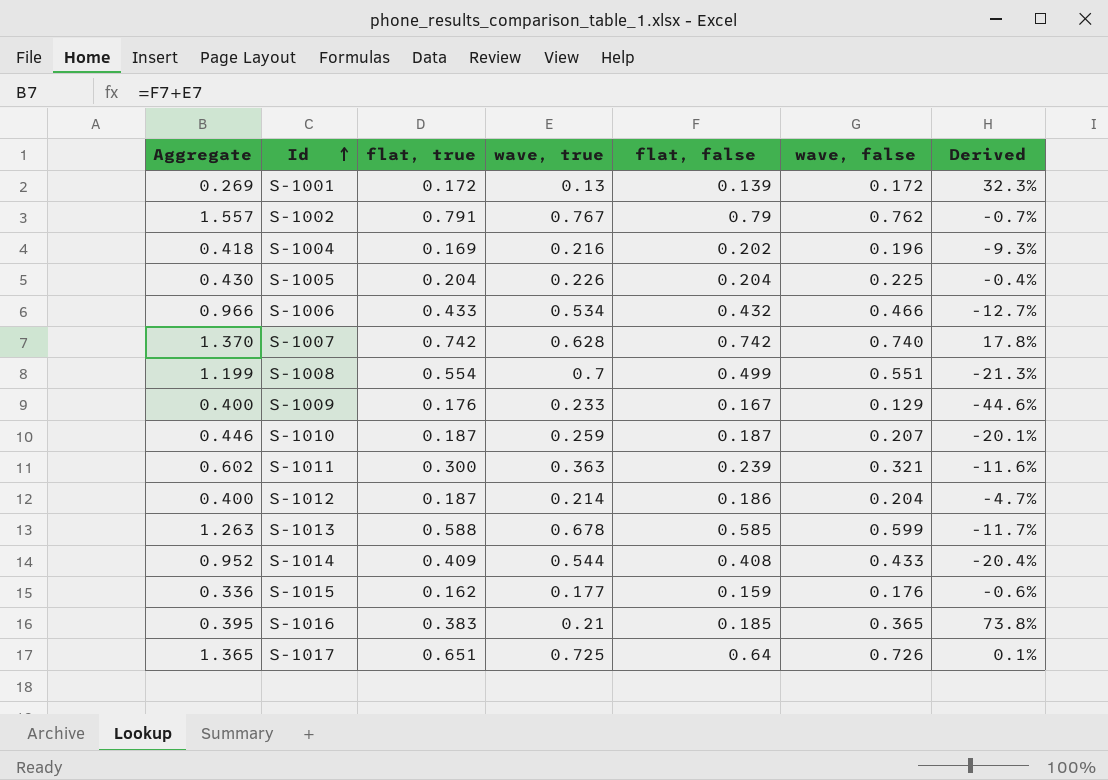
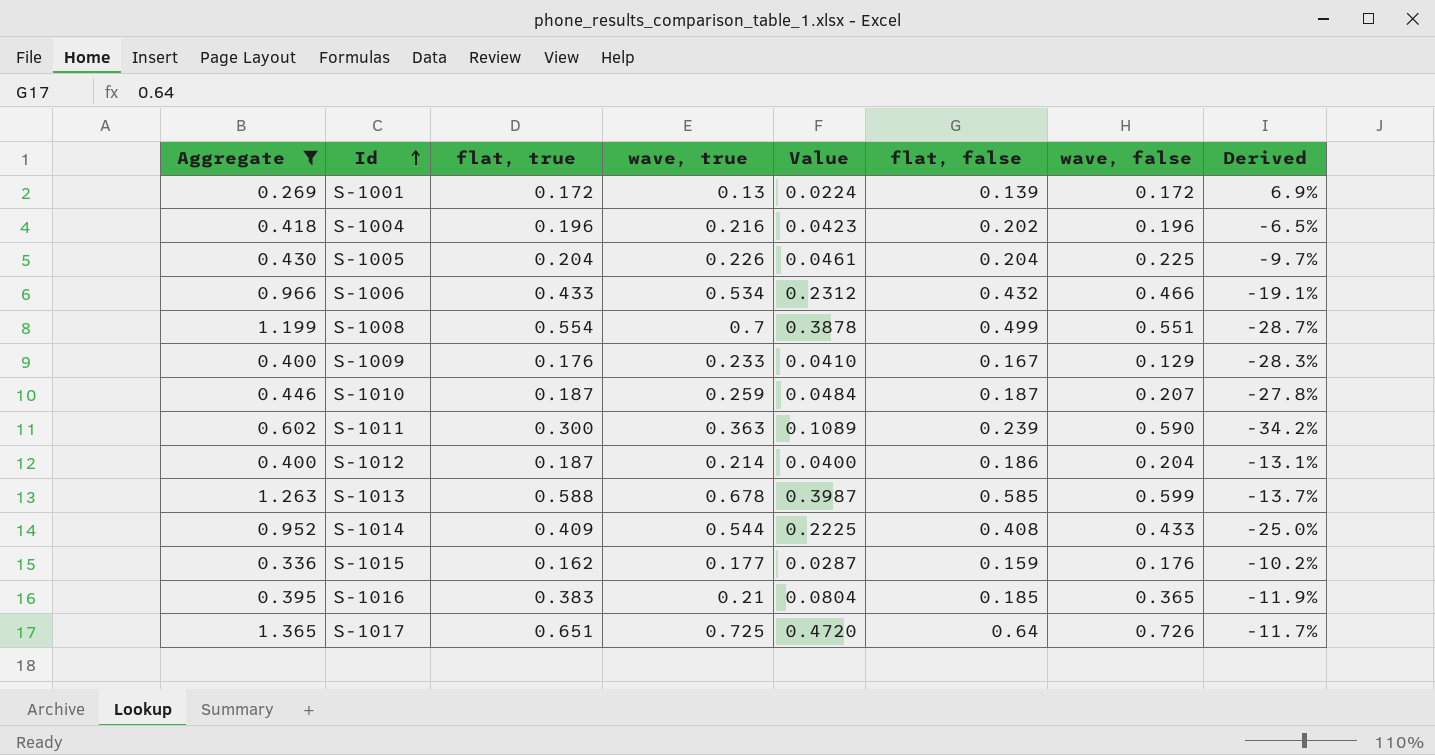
filter: none -> Aggregate <= 1.365
column Value | formula: none -> [flat, true] * [wave, true]
column Derived | formula: ([wave, false] - [wave, true]) / [wave, true] -> ([flat, false] - [wave, true]) / [wave, true]
S-1004 | flat, true: 0.169 -> 0.196
S-1011 | wave, false: 0.321 -> 0.590

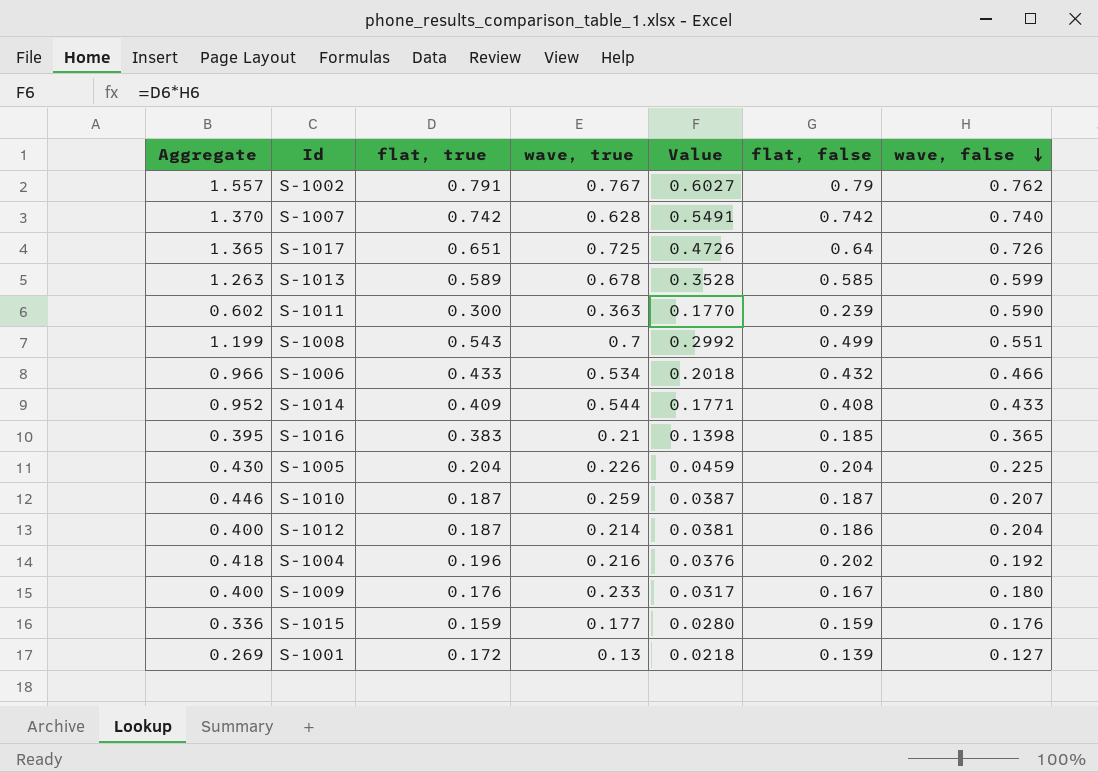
filter: Aggregate <= 1.365 -> none
row order: Id ascending -> wave, false descending
column Derived | formula: ([flat, false] - [wave, true]) / [wave, true] -> none
column Value | formula: [flat, true] * [wave, true] -> [flat, true] * [wave, false]
S-1013 | flat, true: 0.588 -> 0.589
S-1008 | flat, true: 0.554 -> 0.543
S-1004 | wave, false: 0.196 -> 0.192
S-1009 | wave, false: 0.129 -> 0.180
S-1015 | flat, true: 0.162 -> 0.159
S-1001 | wave, false: 0.172 -> 0.127

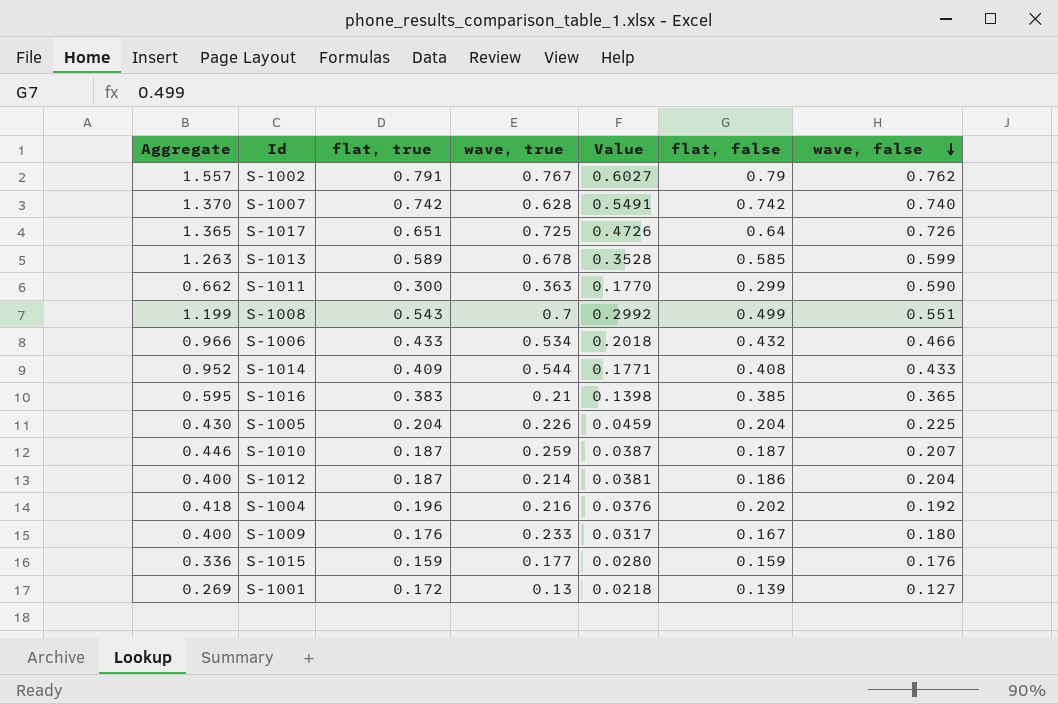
S-1011 | Aggregate: 0.602 -> 0.662
S-1011 | flat, false: 0.239 -> 0.299
S-1016 | Aggregate: 0.395 -> 0.595
S-1016 | flat, false: 0.185 -> 0.385

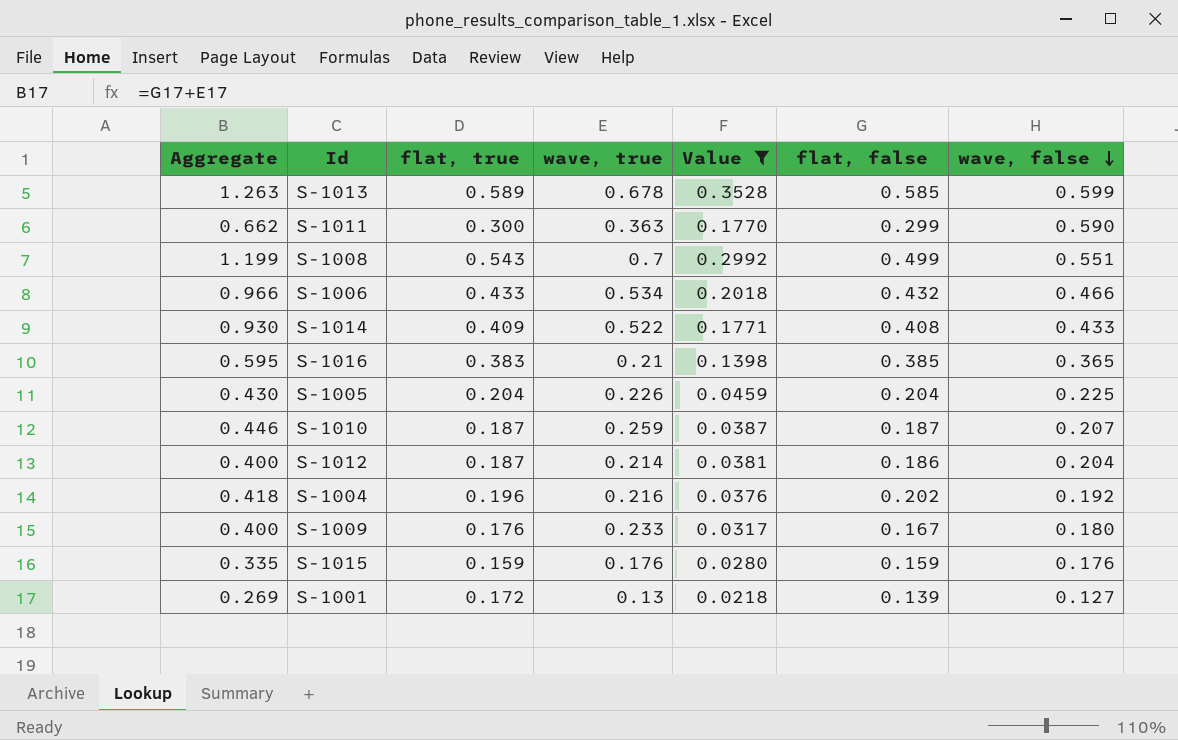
filter: none -> Value <= 0.3528
S-1014 | Aggregate: 0.952 -> 0.930
S-1014 | wave, true: 0.544 -> 0.522
S-1015 | Aggregate: 0.336 -> 0.335
S-1015 | wave, true: 0.177 -> 0.176

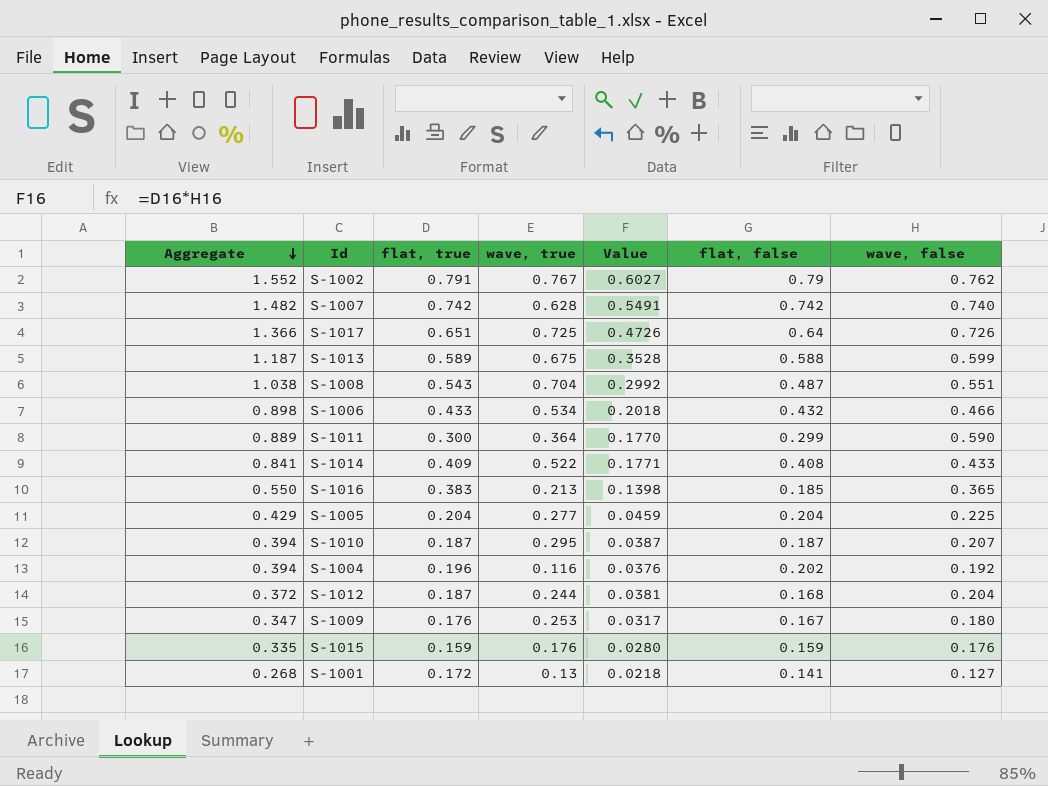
filter: Value <= 0.3528 -> none
row order: wave, false descending -> Aggregate descending
column Aggregate | formula: [wave, true] + [flat, false] -> [flat, false] + [wave, false]
S-1013 | wave, true: 0.678 -> 0.675
S-1013 | flat, false: 0.585 -> 0.588
S-1008 | wave, true: 0.7 -> 0.704
S-1008 | flat, false: 0.499 -> 0.487
S-1011 | wave, true: 0.363 -> 0.364
S-1016 | wave, true: 0.21 -> 0.213
S-1016 | flat, false: 0.385 -> 0.185
S-1005 | wave, true: 0.226 -> 0.277
S-1010 | wave, true: 0.259 -> 0.295
S-1004 | wave, true: 0.216 -> 0.116
S-1012 | wave, true: 0.214 -> 0.244
S-1012 | flat, false: 0.186 -> 0.168
S-1009 | wave, true: 0.233 -> 0.253
S-1001 | flat, false: 0.139 -> 0.141

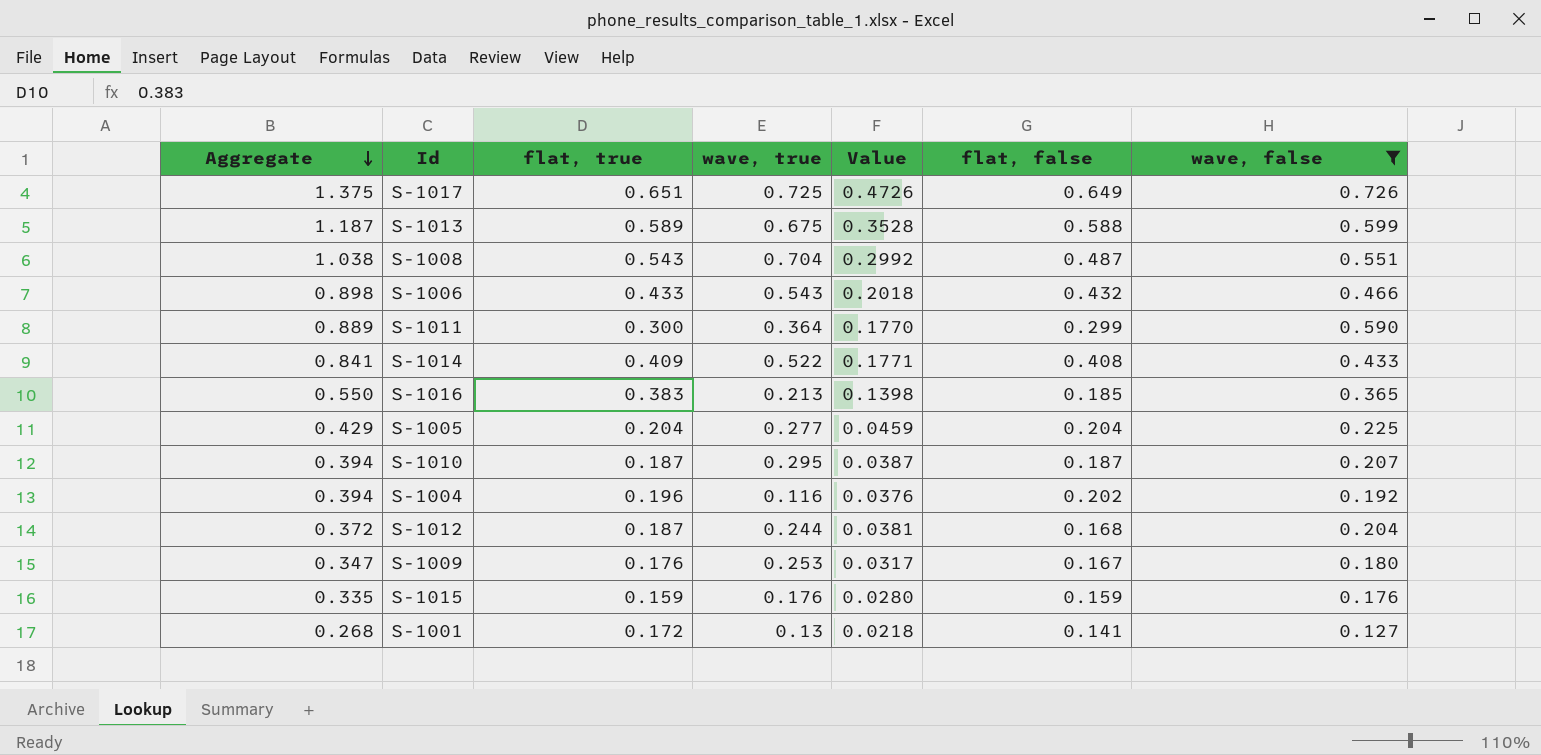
filter: none -> wave, false <= 0.726
S-1017 | Aggregate: 1.366 -> 1.375
S-1017 | flat, false: 0.64 -> 0.649
S-1006 | wave, true: 0.534 -> 0.543

